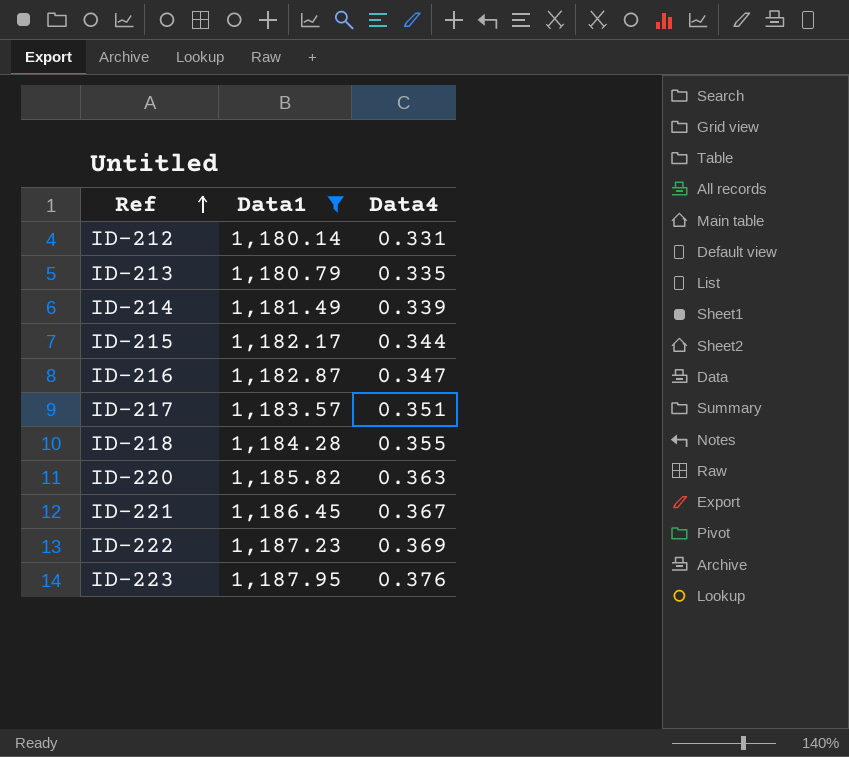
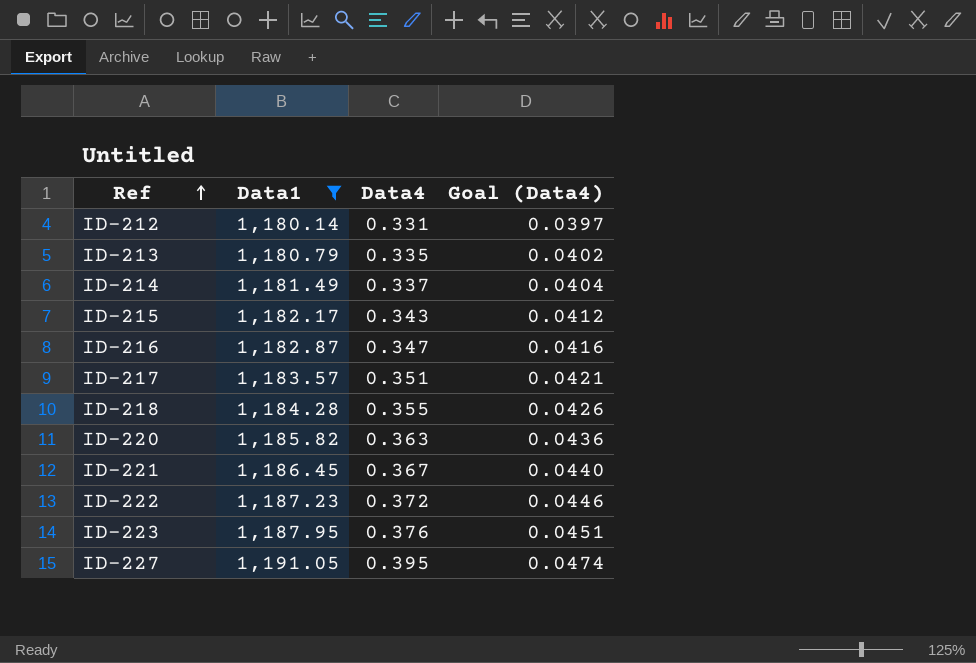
column Goal (Data4) | formula: none -> [Data4] * 0.12
ID-214 | Data4: 0.339 -> 0.337
ID-215 | Data4: 0.344 -> 0.343
ID-222 | Data4: 0.369 -> 0.372
row ID-227: none -> 1,191.05 | 0.395 | 0.0474

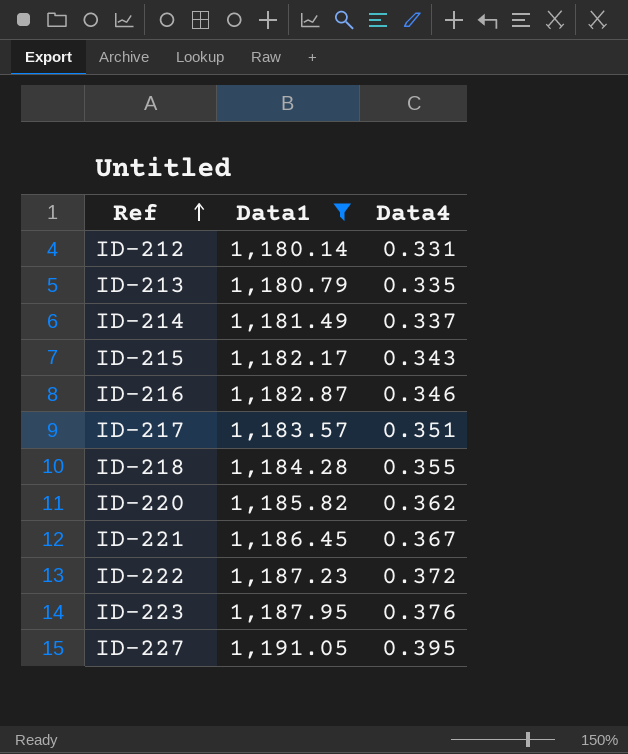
column Goal (Data4) | formula: [Data4] * 0.12 -> none
ID-216 | Data4: 0.347 -> 0.346
ID-220 | Data4: 0.363 -> 0.362

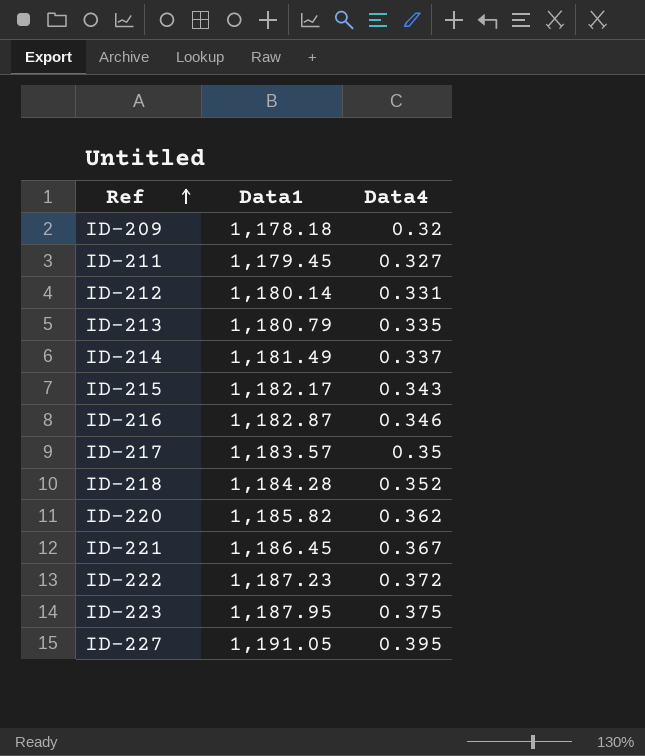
filter: Data1 >= 1,180.14 -> none
ID-217 | Data4: 0.351 -> 0.35
ID-218 | Data4: 0.355 -> 0.352
ID-223 | Data4: 0.376 -> 0.375

